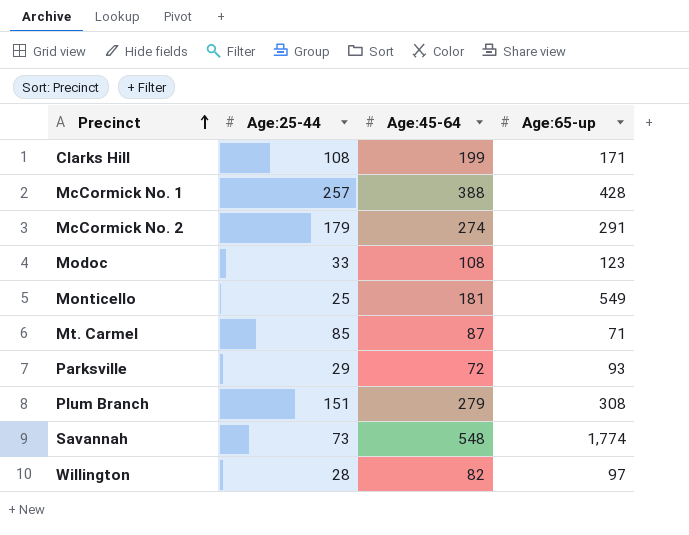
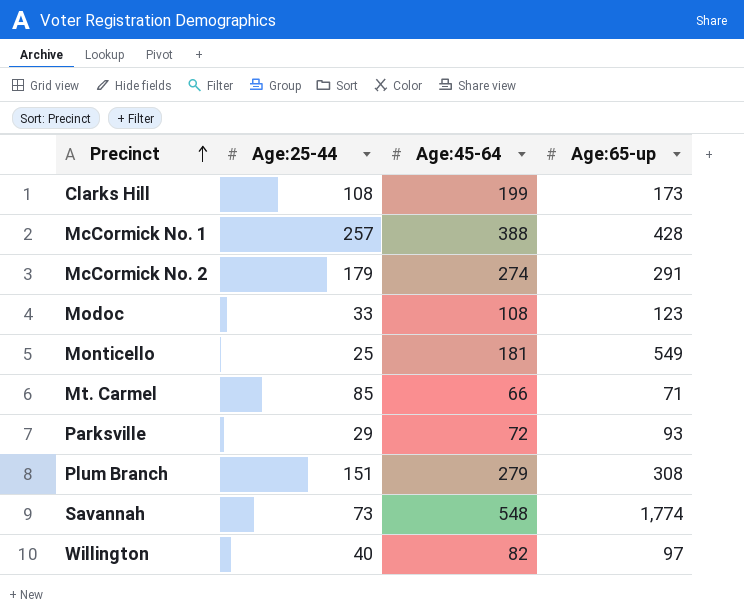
Clarks Hill | Age:65-up: 171 -> 173
Mt. Carmel | Age:45-64: 87 -> 66
Willington | Age:25-44: 28 -> 40

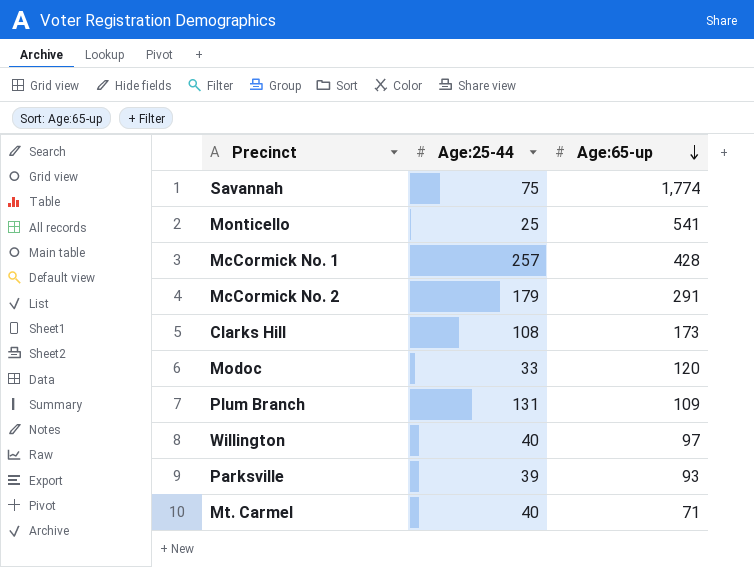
row order: Precinct ascending -> Age:65-up descending
column Age:45-64 | position: 3 -> none
Savannah | Age:25-44: 73 -> 75
Monticello | Age:65-up: 549 -> 541
Modoc | Age:65-up: 123 -> 120
Plum Branch | Age:25-44: 151 -> 131
Plum Branch | Age:65-up: 308 -> 109
Parksville | Age:25-44: 29 -> 39
Mt. Carmel | Age:25-44: 85 -> 40

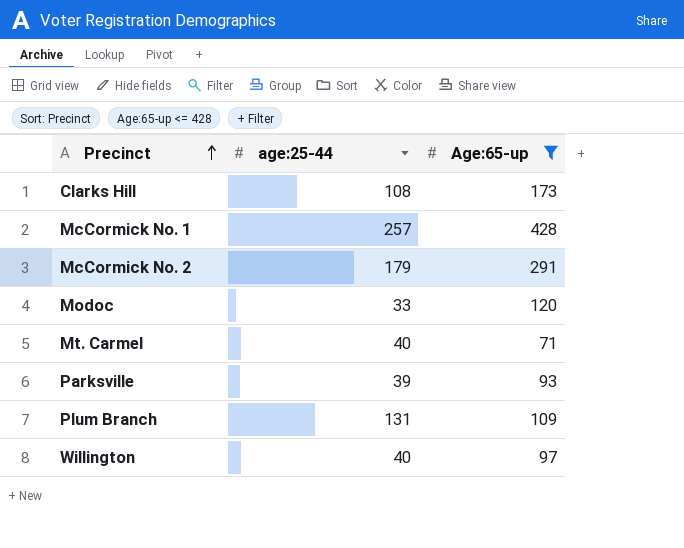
filter: none -> Age:65-up <= 428
row order: Age:65-up descending -> Precinct ascending
column name: Age:25-44 -> age:25-44

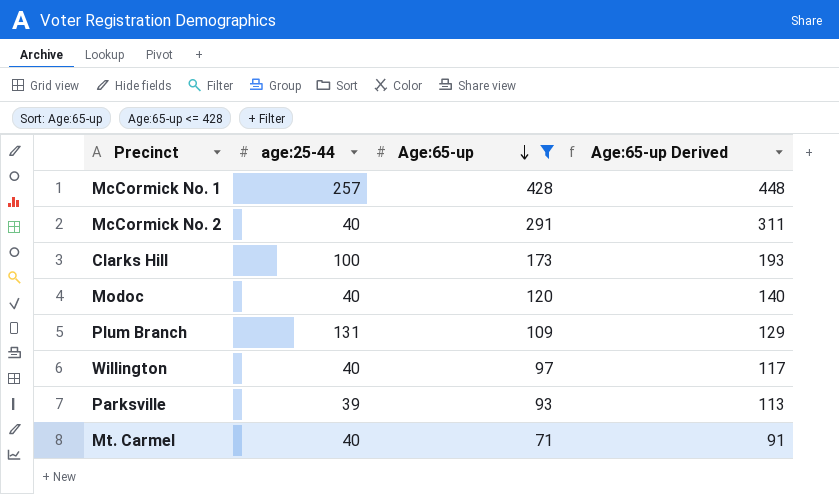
row order: Precinct ascending -> Age:65-up descending
column Age:65-up Derived | formula: none -> [Age:65-up] + 20
McCormick No. 2 | age:25-44: 179 -> 40
Clarks Hill | age:25-44: 108 -> 100
Modoc | age:25-44: 33 -> 40

